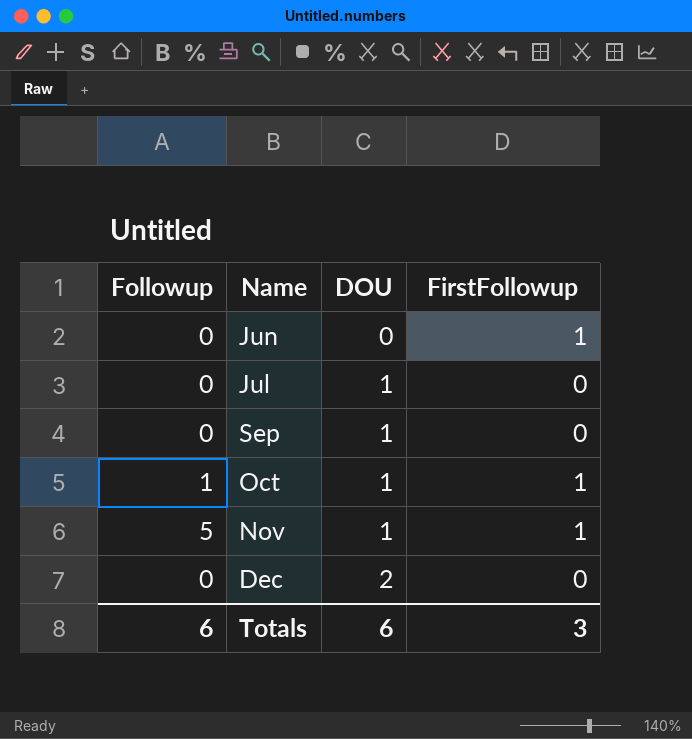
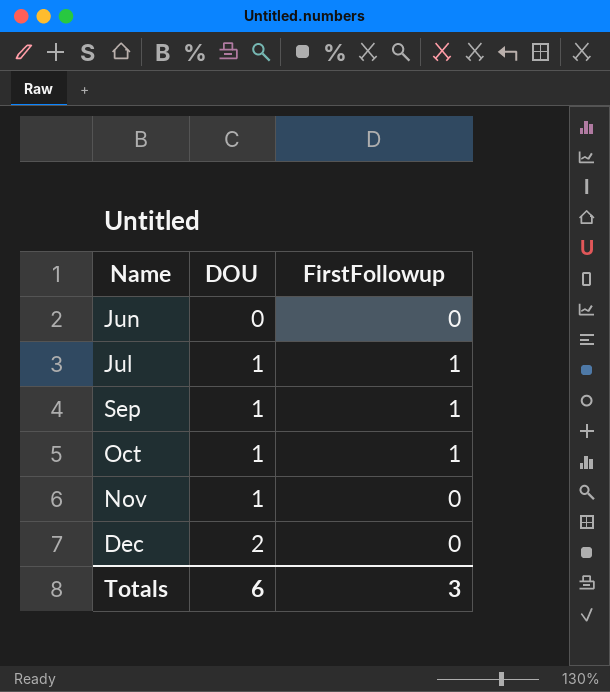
column Followup | position: 1 -> none
Jun | FirstFollowup: 1 -> 0
Jul | FirstFollowup: 0 -> 1
Sep | FirstFollowup: 0 -> 1
Nov | FirstFollowup: 1 -> 0

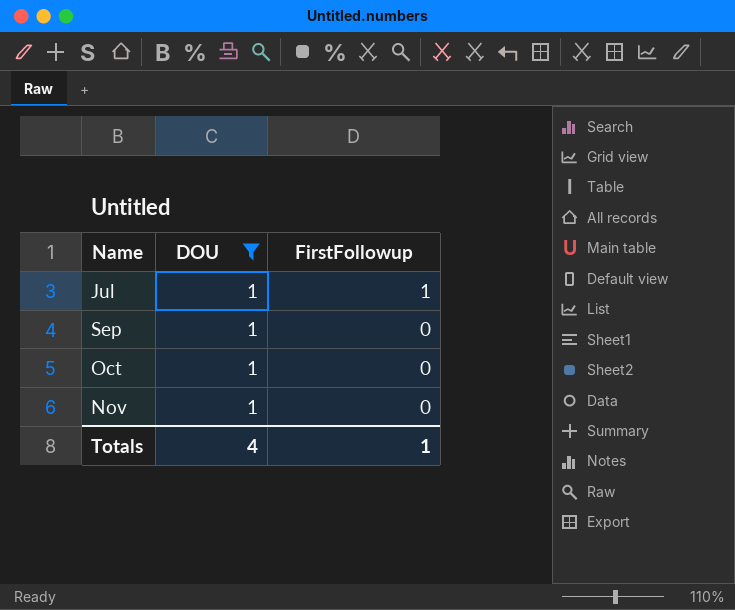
filter: none -> DOU = 1
Sep | FirstFollowup: 1 -> 0
Oct | FirstFollowup: 1 -> 0
Totals | DOU: 6 -> 4
Totals | FirstFollowup: 3 -> 1

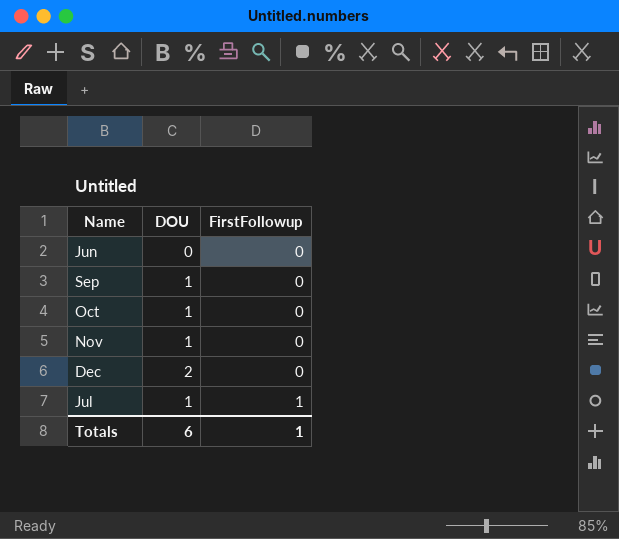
filter: DOU = 1 -> none
row order: Name ascending -> FirstFollowup ascending
Totals | DOU: 4 -> 6

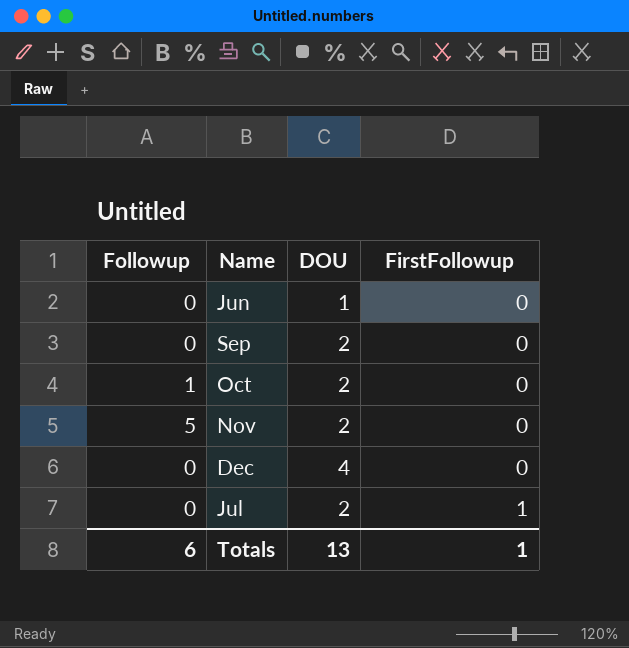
column Followup | position: none -> 1
Jun | DOU: 0 -> 1
Sep | DOU: 1 -> 2
Oct | DOU: 1 -> 2
Nov | DOU: 1 -> 2
Dec | DOU: 2 -> 4
Jul | DOU: 1 -> 2
Totals | DOU: 6 -> 13

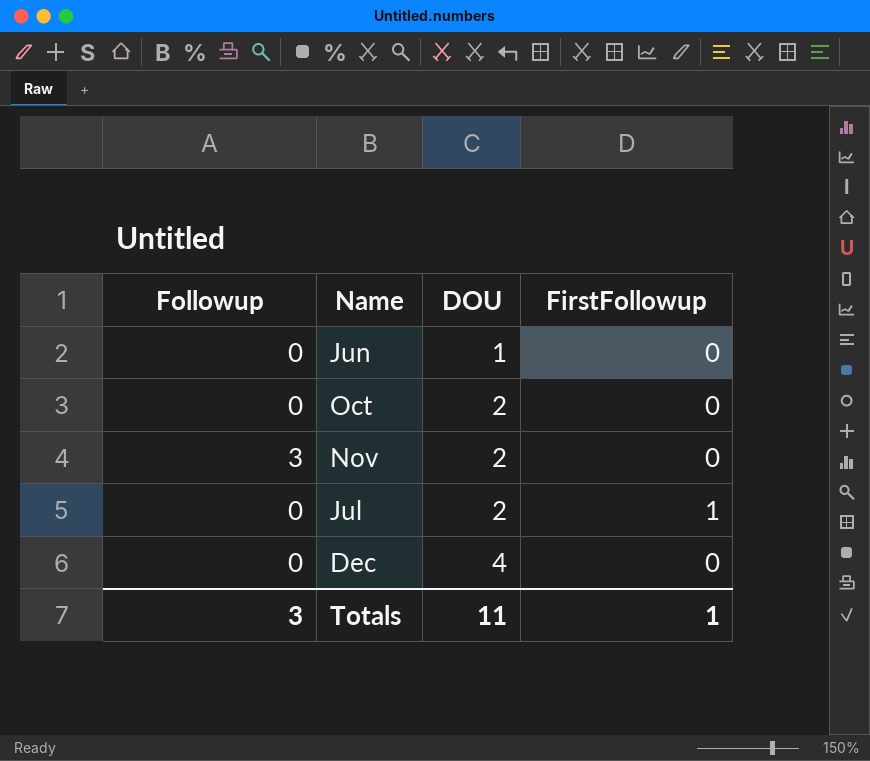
row order: FirstFollowup ascending -> DOU ascending
row Sep: 0 | 2 | 0 -> none
Oct | Followup: 1 -> 0
Nov | Followup: 5 -> 3
Totals | Followup: 6 -> 3
Totals | DOU: 13 -> 11

